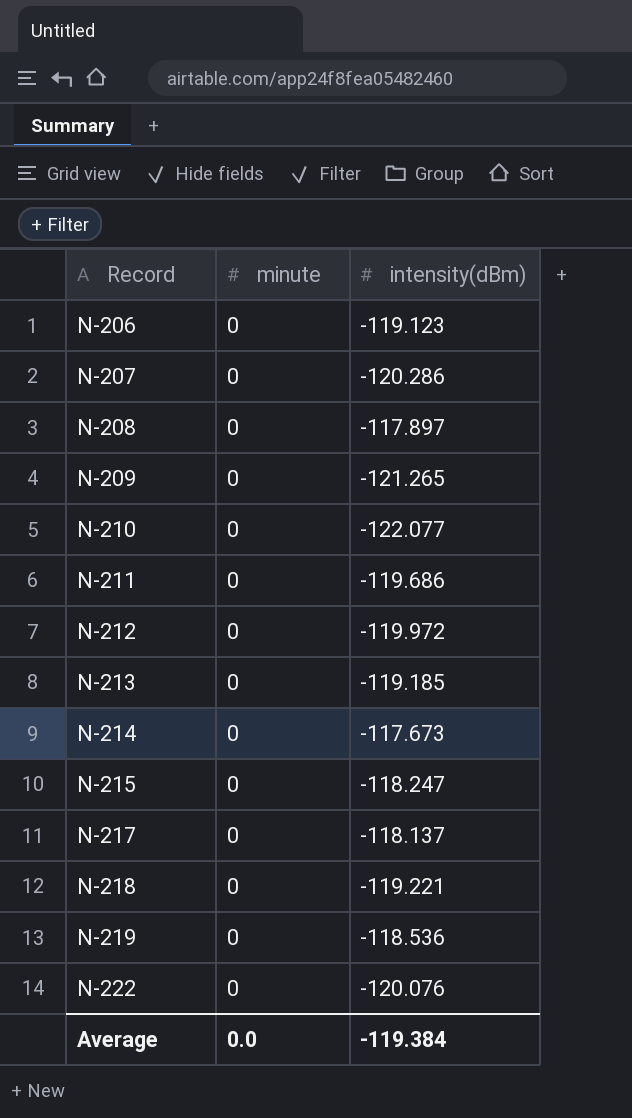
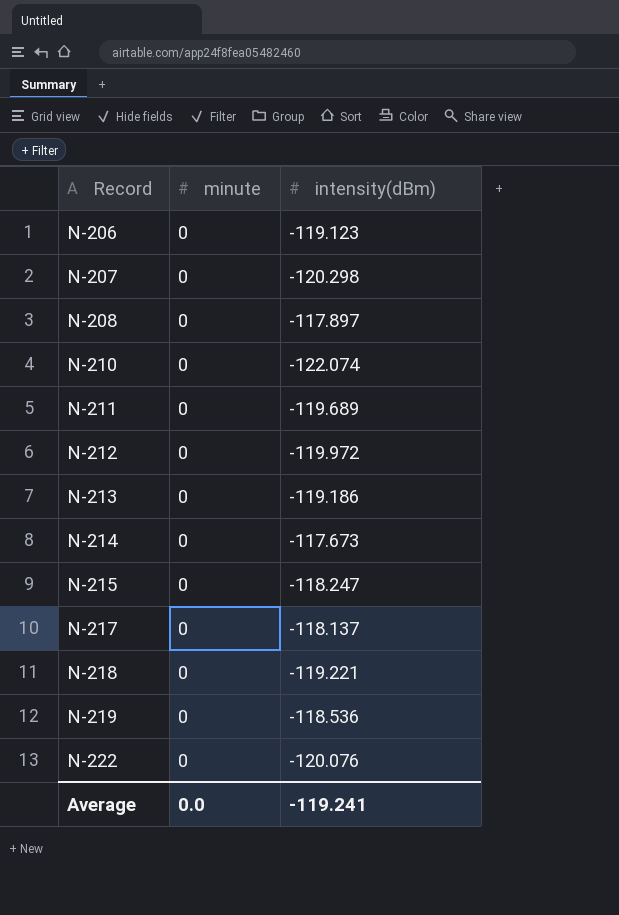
row N-209: 0 | -121.265 -> none
N-207 | intensity(dBm): -120.286 -> -120.298
N-210 | intensity(dBm): -122.077 -> -122.074
N-211 | intensity(dBm): -119.686 -> -119.689
N-213 | intensity(dBm): -119.185 -> -119.186
Average | intensity(dBm): -119.384 -> -119.241

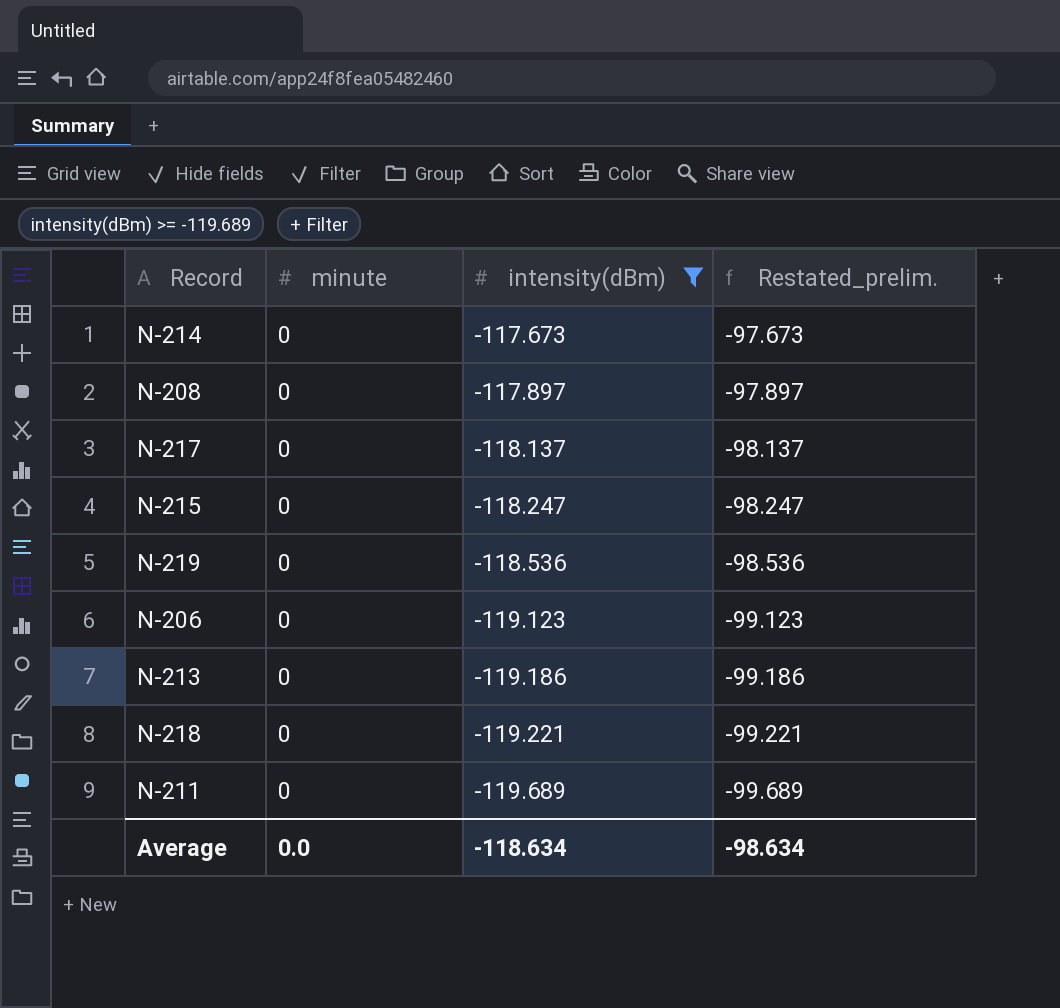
filter: none -> intensity(dBm) >= -119.689
row order: Record ascending -> intensity(dBm) descending
column Restated_prelim. | formula: none -> [intensity(dBm)] + 20
Average | intensity(dBm): -119.241 -> -118.634

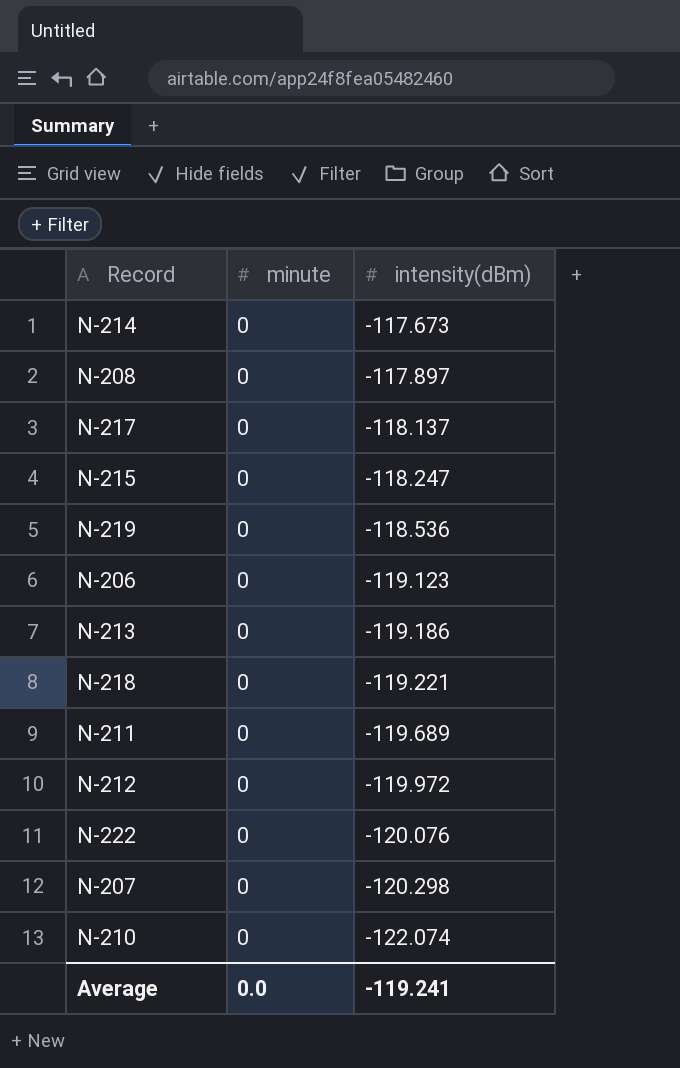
filter: intensity(dBm) >= -119.689 -> none
column Restated_prelim. | formula: [intensity(dBm)] + 20 -> none
Average | intensity(dBm): -118.634 -> -119.241

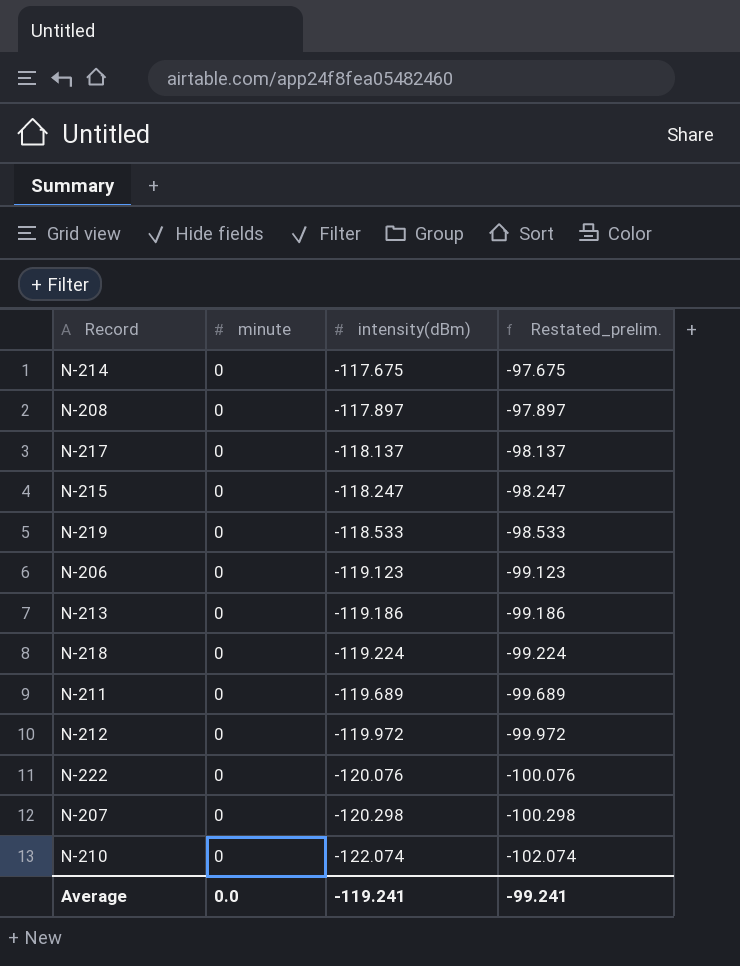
column Restated_prelim. | formula: none -> [intensity(dBm)] + 20
N-214 | intensity(dBm): -117.673 -> -117.675
N-219 | intensity(dBm): -118.536 -> -118.533
N-218 | intensity(dBm): -119.221 -> -119.224

